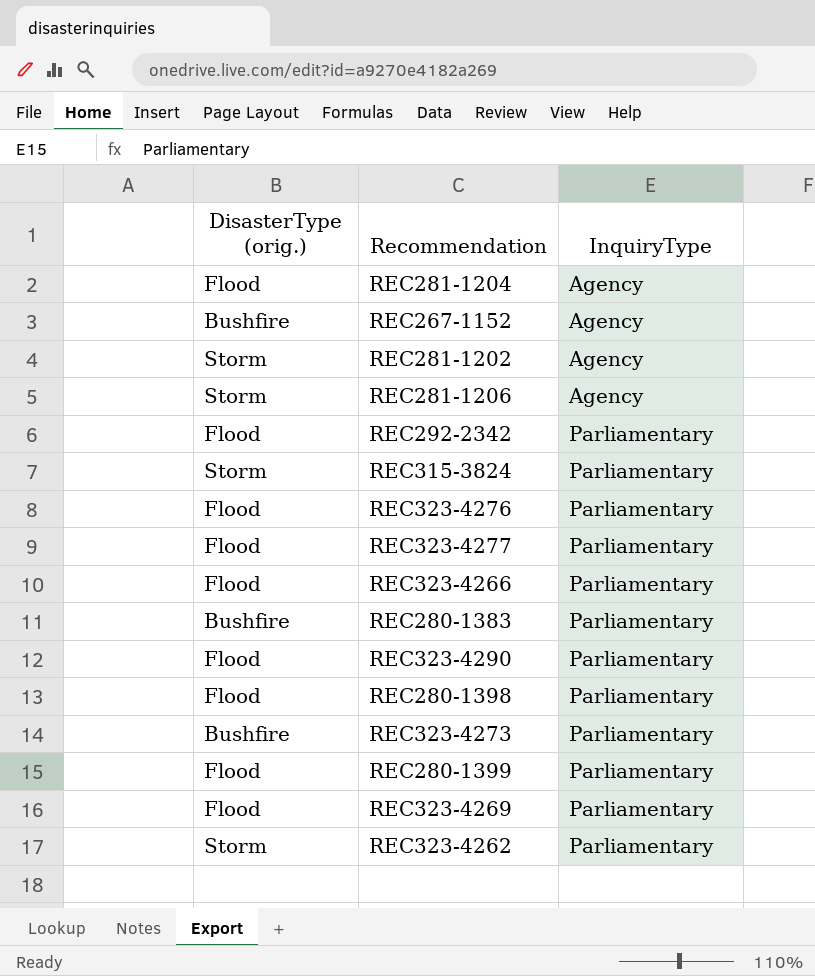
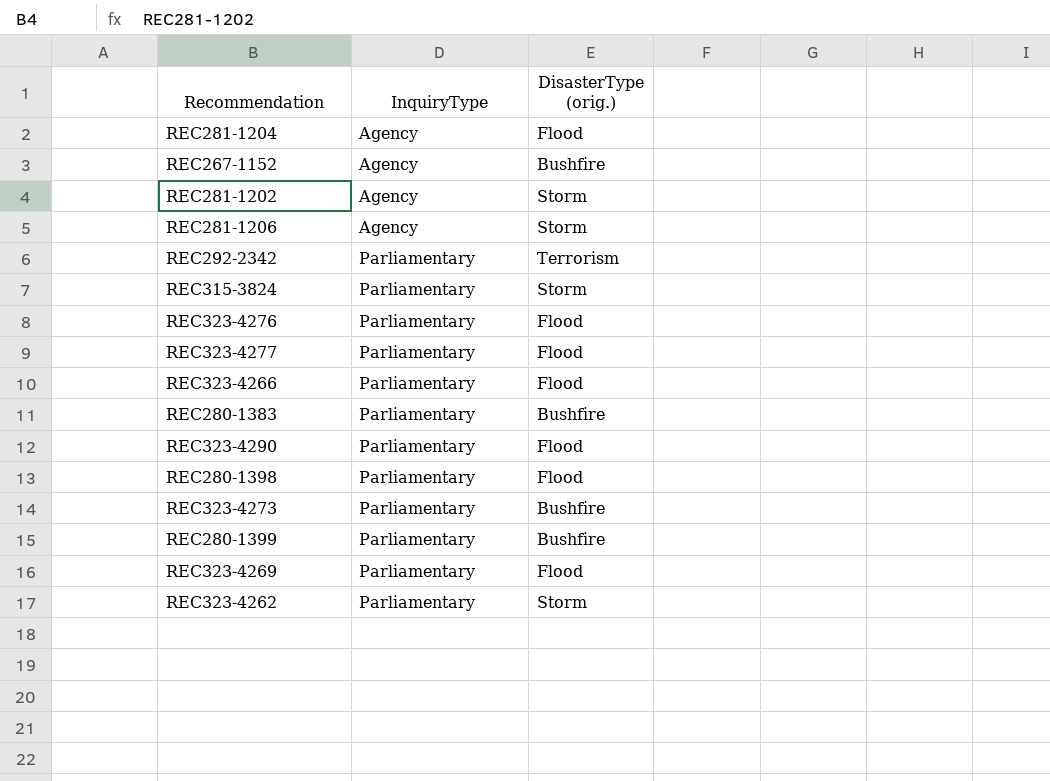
column DisasterType (orig.) | position: 1 -> 3
REC292-2342 | DisasterType (orig.): Flood -> Terrorism
REC280-1399 | DisasterType (orig.): Flood -> Bushfire

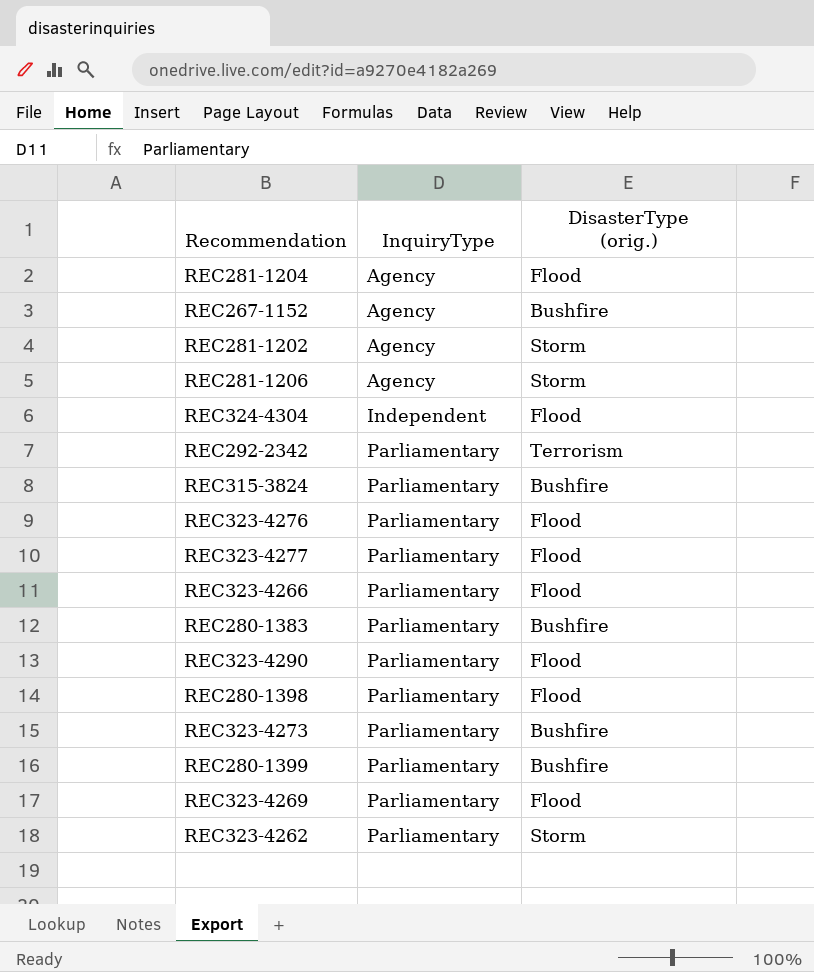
row REC324-4304: none -> Independent | Flood
REC315-3824 | DisasterType (orig.): Storm -> Bushfire

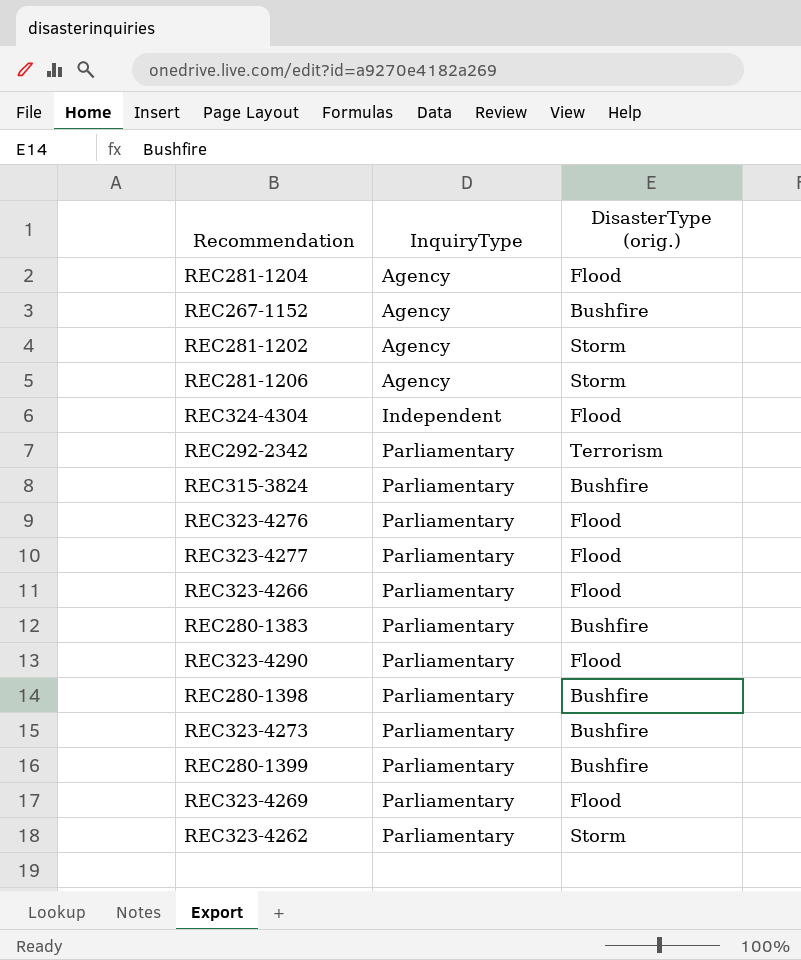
REC280-1398 | DisasterType (orig.): Flood -> Bushfire

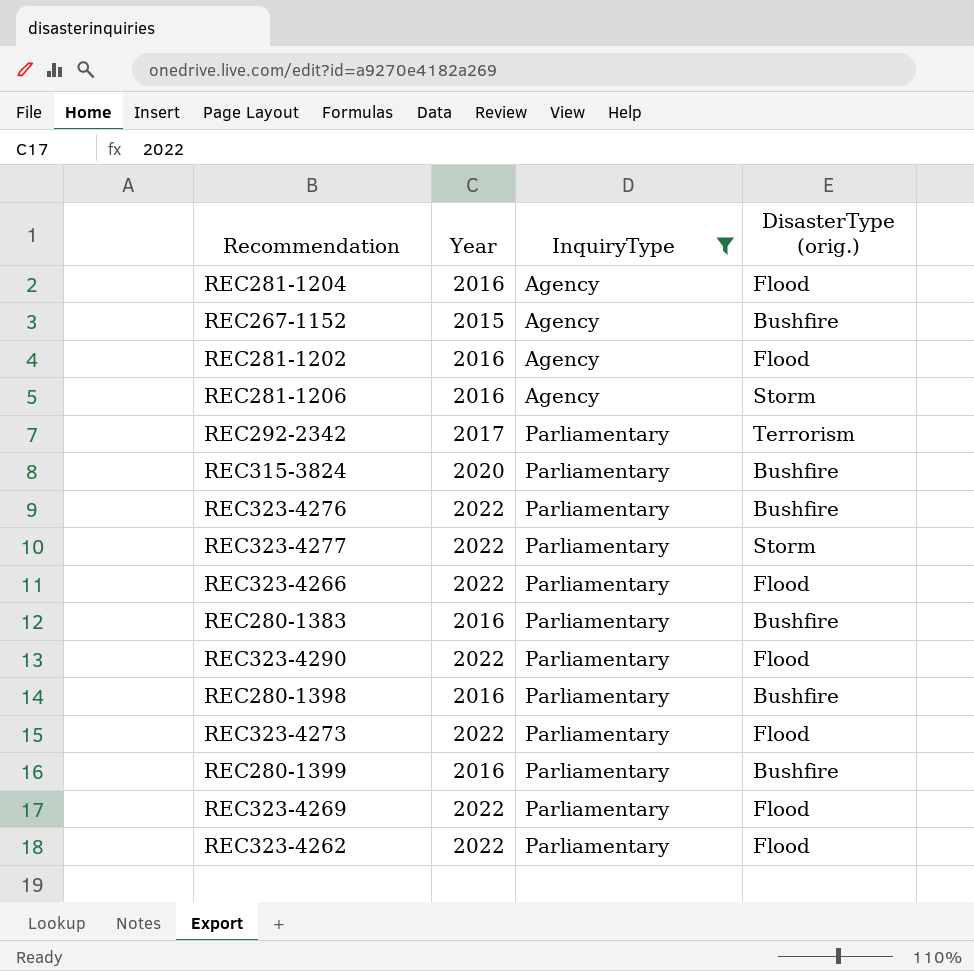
filter: none -> InquiryType != Independent
column Year | position: none -> 2
REC281-1202 | DisasterType (orig.): Storm -> Flood
REC323-4276 | DisasterType (orig.): Flood -> Bushfire
REC323-4277 | DisasterType (orig.): Flood -> Storm
REC323-4273 | DisasterType (orig.): Bushfire -> Flood
REC323-4262 | DisasterType (orig.): Storm -> Flood

